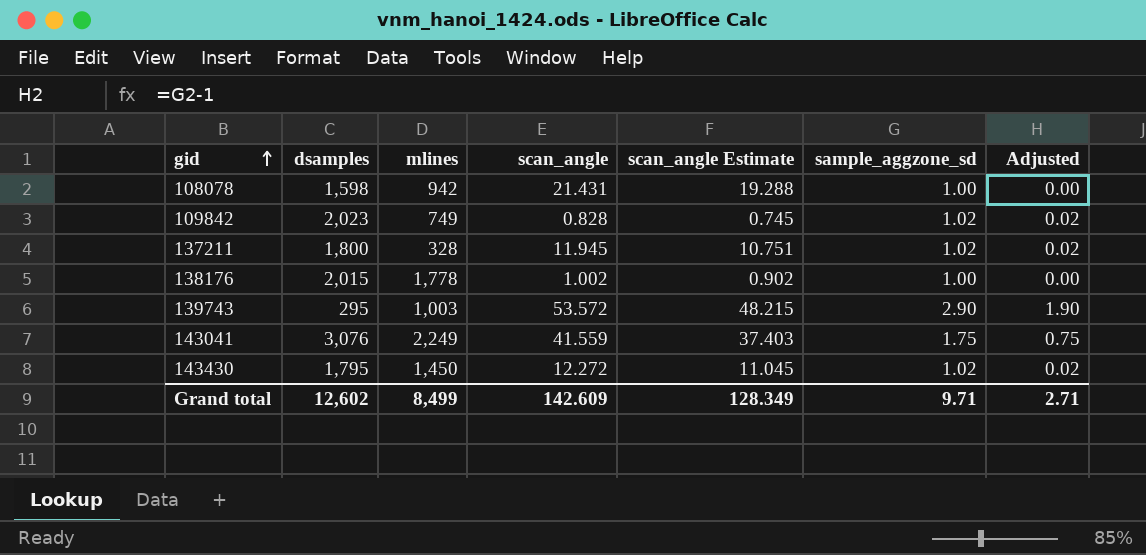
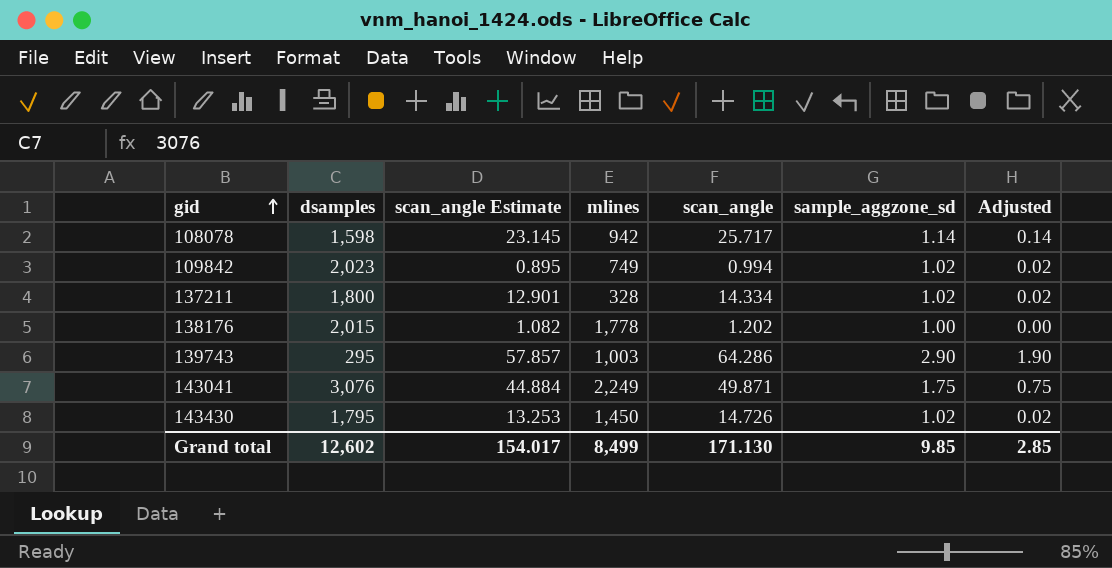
column scan_angle Estimate | position: 5 -> 3
108078 | scan_angle Estimate: 19.288 -> 23.145
108078 | scan_angle: 21.431 -> 25.717
108078 | sample_aggzone_sd: 1.00 -> 1.14
108078 | Adjusted: 0.00 -> 0.14
109842 | scan_angle Estimate: 0.745 -> 0.895
109842 | scan_angle: 0.828 -> 0.994
137211 | scan_angle Estimate: 10.751 -> 12.901
137211 | scan_angle: 11.945 -> 14.334
138176 | scan_angle Estimate: 0.902 -> 1.082
138176 | scan_angle: 1.002 -> 1.202
139743 | scan_angle Estimate: 48.215 -> 57.857
139743 | scan_angle: 53.572 -> 64.286
143041 | scan_angle Estimate: 37.403 -> 44.884
143041 | scan_angle: 41.559 -> 49.871
143430 | scan_angle Estimate: 11.045 -> 13.253
143430 | scan_angle: 12.272 -> 14.726
Grand total | scan_angle Estimate: 128.349 -> 154.017
Grand total | scan_angle: 142.609 -> 171.130
Grand total | sample_aggzone_sd: 9.71 -> 9.85
Grand total | Adjusted: 2.71 -> 2.85

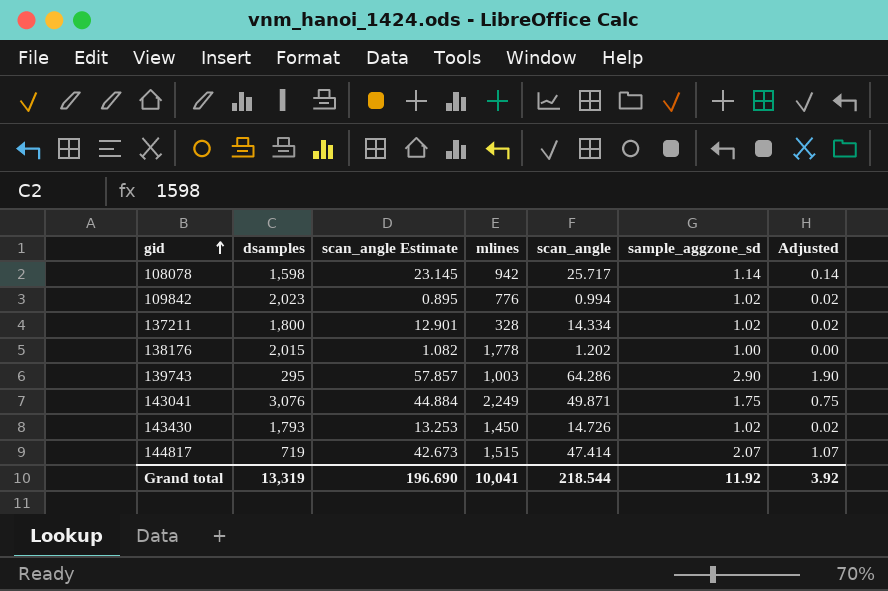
109842 | mlines: 749 -> 776
143430 | dsamples: 1,795 -> 1,793
row 144817: none -> 719 | 42.673 | 1,515 | 47.414 | 2.07 | 1.07
Grand total | dsamples: 12,602 -> 13,319
Grand total | scan_angle Estimate: 154.017 -> 196.690
Grand total | mlines: 8,499 -> 10,041
Grand total | scan_angle: 171.130 -> 218.544
Grand total | sample_aggzone_sd: 9.85 -> 11.92
Grand total | Adjusted: 2.85 -> 3.92

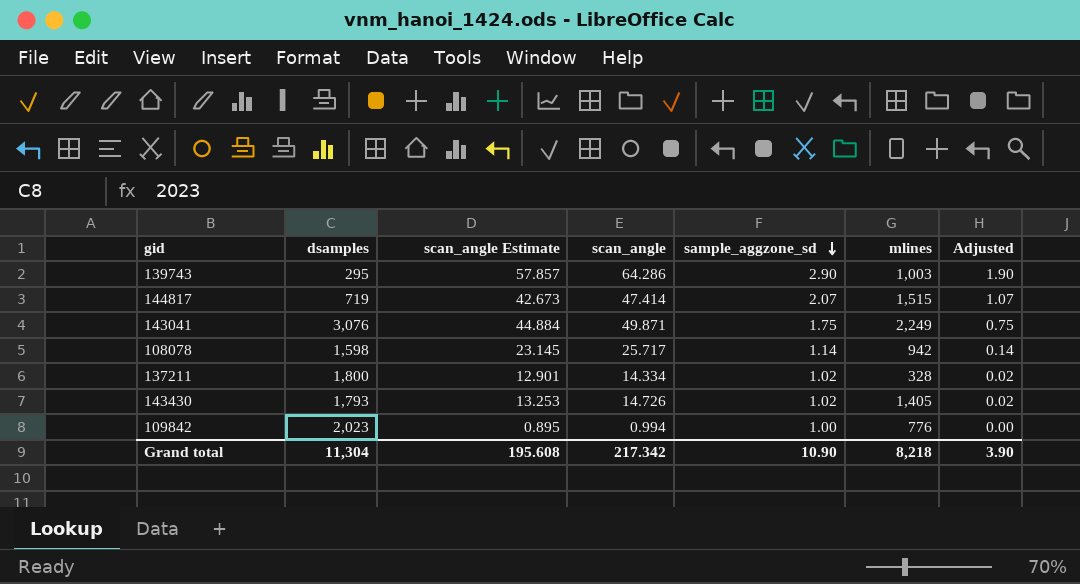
row order: gid ascending -> sample_aggzone_sd descending
column mlines | position: 4 -> 6
row 138176: 2,015 | 1.082 | 1,778 | 1.202 | 1.00 | 0.00 -> none
143430 | mlines: 1,450 -> 1,405
109842 | sample_aggzone_sd: 1.02 -> 1.00
109842 | Adjusted: 0.02 -> 0.00
Grand total | dsamples: 13,319 -> 11,304
Grand total | scan_angle Estimate: 196.690 -> 195.608
Grand total | scan_angle: 218.544 -> 217.342
Grand total | sample_aggzone_sd: 11.92 -> 10.90
Grand total | mlines: 10,041 -> 8,218
Grand total | Adjusted: 3.92 -> 3.90

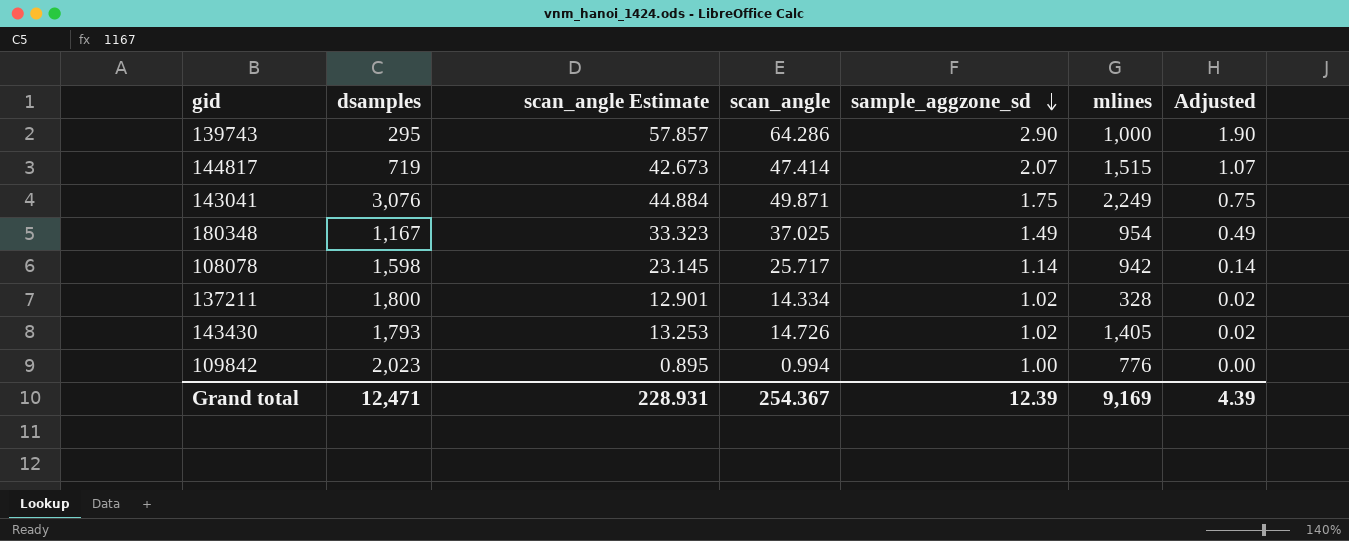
139743 | mlines: 1,003 -> 1,000
row 180348: none -> 1,167 | 33.323 | 37.025 | 1.49 | 954 | 0.49
Grand total | dsamples: 11,304 -> 12,471
Grand total | scan_angle Estimate: 195.608 -> 228.931
Grand total | scan_angle: 217.342 -> 254.367
Grand total | sample_aggzone_sd: 10.90 -> 12.39
Grand total | mlines: 8,218 -> 9,169
Grand total | Adjusted: 3.90 -> 4.39

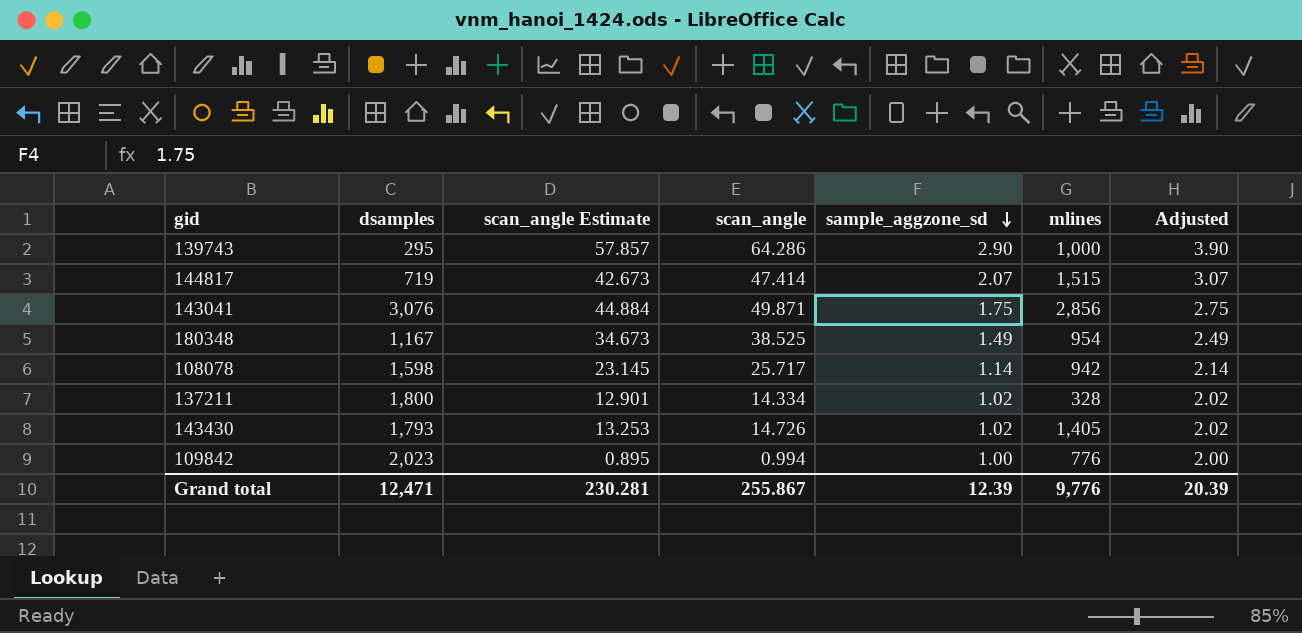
column Adjusted | formula: [sample_aggzone_sd] - 1 -> [sample_aggzone_sd] + 1
143041 | mlines: 2,249 -> 2,856
180348 | scan_angle Estimate: 33.323 -> 34.673
180348 | scan_angle: 37.025 -> 38.525
Grand total | scan_angle Estimate: 228.931 -> 230.281
Grand total | scan_angle: 254.367 -> 255.867
Grand total | mlines: 9,169 -> 9,776
Grand total | Adjusted: 4.39 -> 20.39

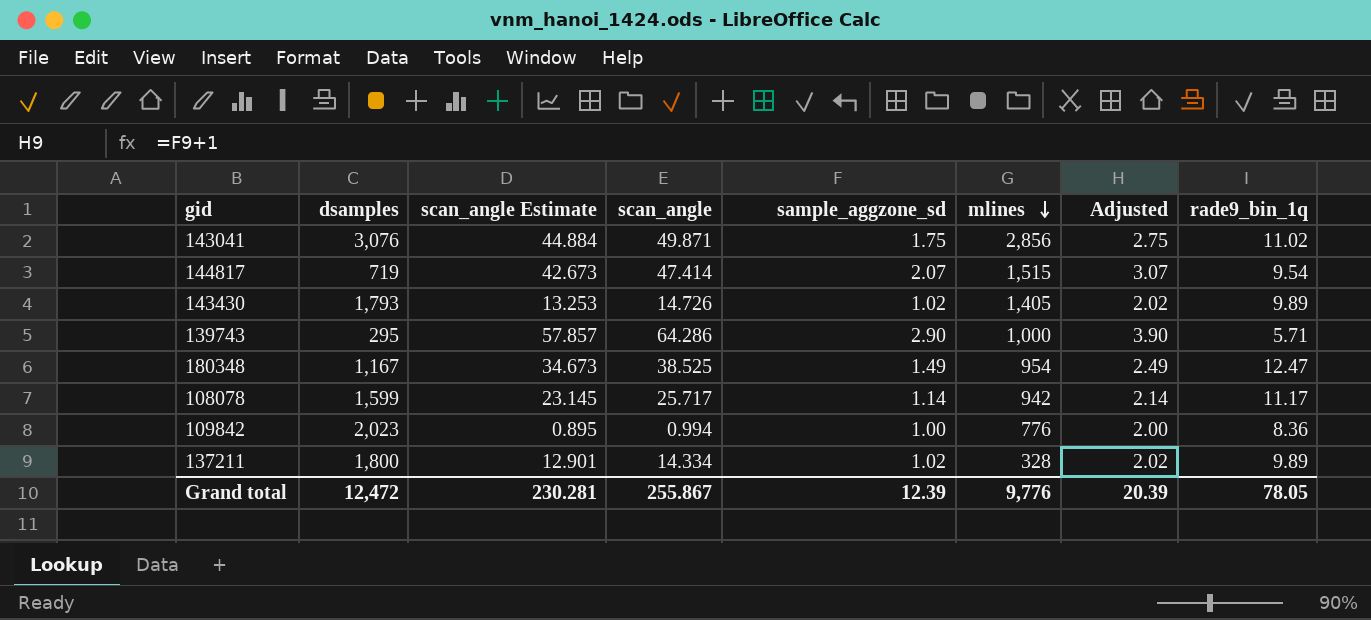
row order: sample_aggzone_sd descending -> mlines descending
column rade9_bin_1q | position: none -> 8
108078 | dsamples: 1,598 -> 1,599
Grand total | dsamples: 12,471 -> 12,472

